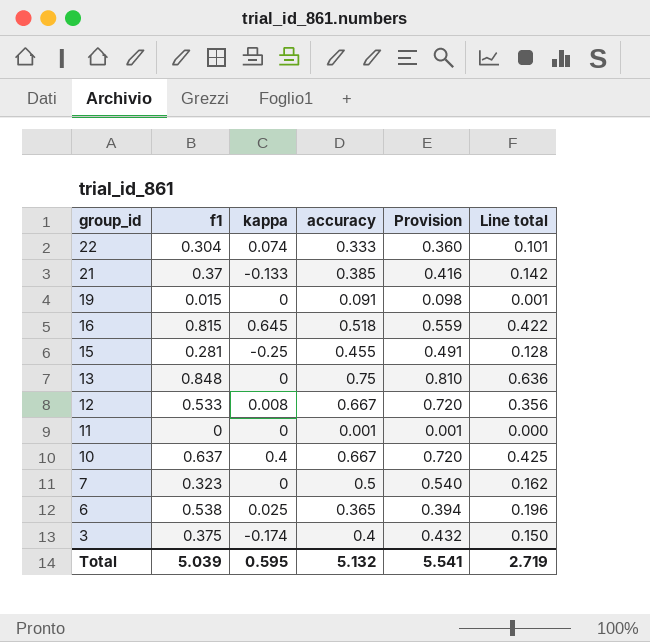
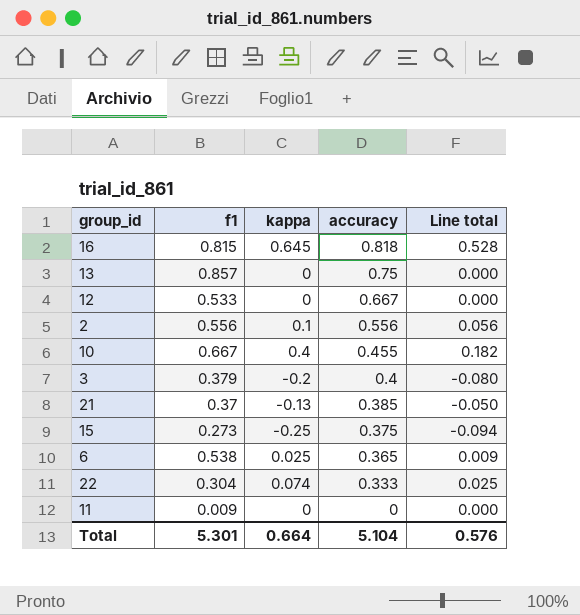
row order: group_id descending -> accuracy descending
column Provision | formula: [accuracy] * 1.08 -> none
column Line total | formula: [f1] * [accuracy] -> [kappa] * [accuracy]
row 19: 0.015 | 0 | 0.091 | 0.098 | 0.001 -> none
row 7: 0.323 | 0 | 0.5 | 0.540 | 0.162 -> none
16 | accuracy: 0.518 -> 0.818
13 | f1: 0.848 -> 0.857
12 | kappa: 0.008 -> 0
row 2: none -> 0.556 | 0.1 | 0.556 | 0.056
10 | f1: 0.637 -> 0.667
10 | accuracy: 0.667 -> 0.455
3 | f1: 0.375 -> 0.379
3 | kappa: -0.174 -> -0.2
21 | kappa: -0.133 -> -0.13
15 | f1: 0.281 -> 0.273
15 | accuracy: 0.455 -> 0.375
11 | f1: 0 -> 0.009
11 | accuracy: 0.001 -> 0
Total | f1: 5.039 -> 5.301
Total | kappa: 0.595 -> 0.664
Total | accuracy: 5.132 -> 5.104
Total | Line total: 2.719 -> 0.576

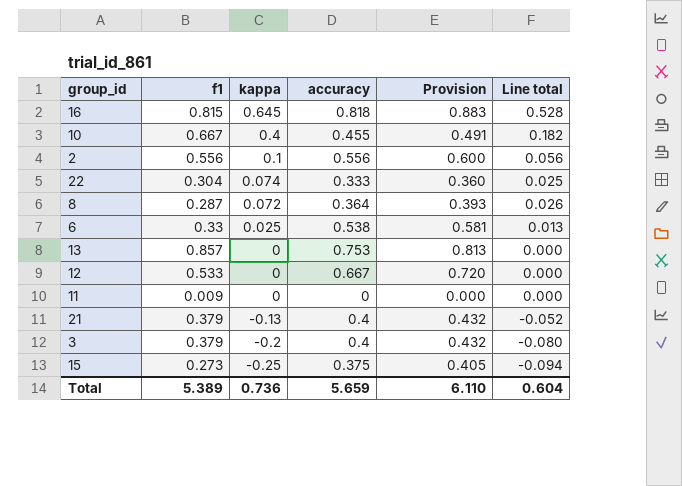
row order: accuracy descending -> kappa descending
column Provision | formula: none -> [accuracy] * 1.08
row 8: none -> 0.287 | 0.072 | 0.364 | 0.393 | 0.026
6 | f1: 0.538 -> 0.33
6 | accuracy: 0.365 -> 0.538
6 | Line total: 0.009 -> 0.013
13 | accuracy: 0.75 -> 0.753
21 | f1: 0.37 -> 0.379
21 | accuracy: 0.385 -> 0.4
21 | Line total: -0.050 -> -0.052
Total | f1: 5.301 -> 5.389
Total | kappa: 0.664 -> 0.736
Total | accuracy: 5.104 -> 5.659
Total | Line total: 0.576 -> 0.604

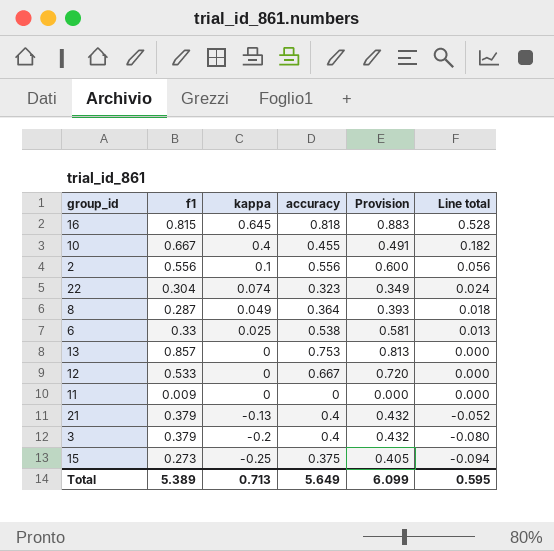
22 | accuracy: 0.333 -> 0.323
22 | Provision: 0.360 -> 0.349
22 | Line total: 0.025 -> 0.024
8 | kappa: 0.072 -> 0.049
8 | Line total: 0.026 -> 0.018
Total | kappa: 0.736 -> 0.713
Total | accuracy: 5.659 -> 5.649
Total | Provision: 6.110 -> 6.099
Total | Line total: 0.604 -> 0.595

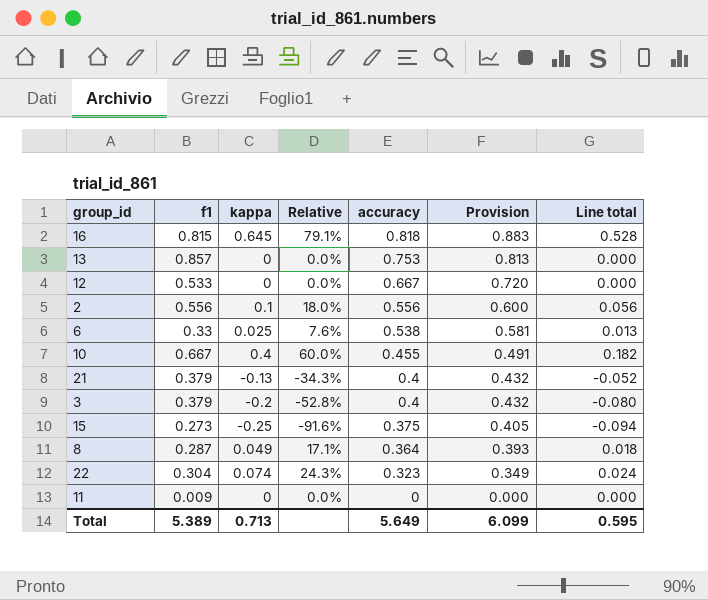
row order: kappa descending -> accuracy descending
column Relative | formula: none -> [kappa] / [f1]

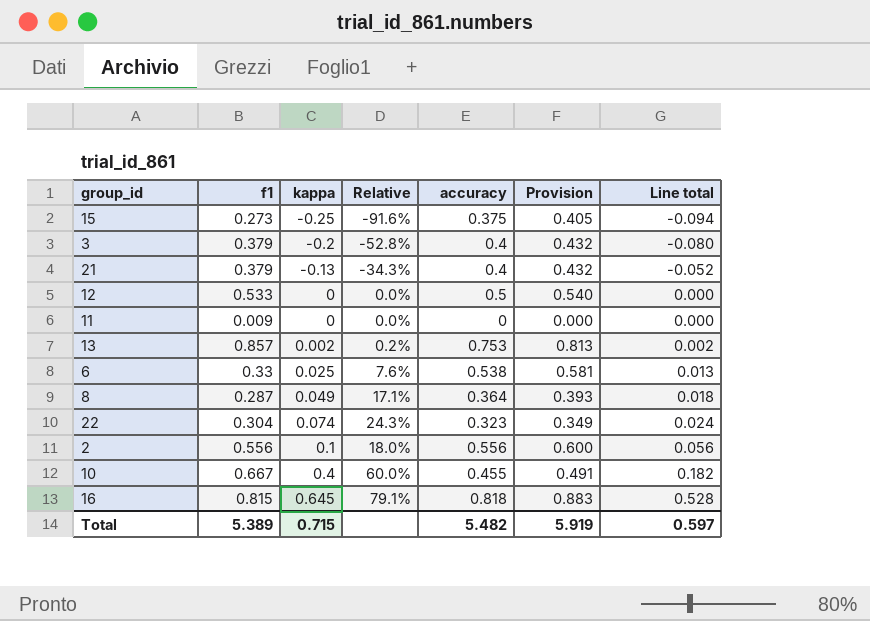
row order: accuracy descending -> kappa ascending
12 | accuracy: 0.667 -> 0.5
12 | Provision: 0.720 -> 0.540
13 | kappa: 0 -> 0.002
13 | Relative: 0.0% -> 0.2%
13 | Line total: 0.000 -> 0.002
Total | kappa: 0.713 -> 0.715
Total | accuracy: 5.649 -> 5.482
Total | Provision: 6.099 -> 5.919
Total | Line total: 0.595 -> 0.597

